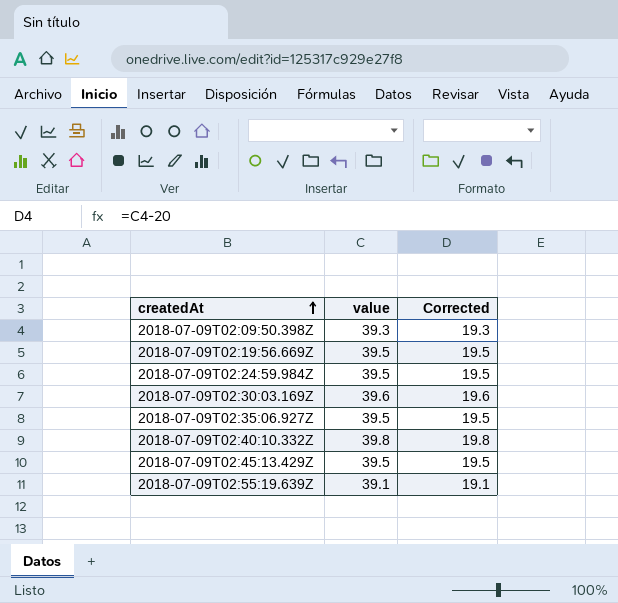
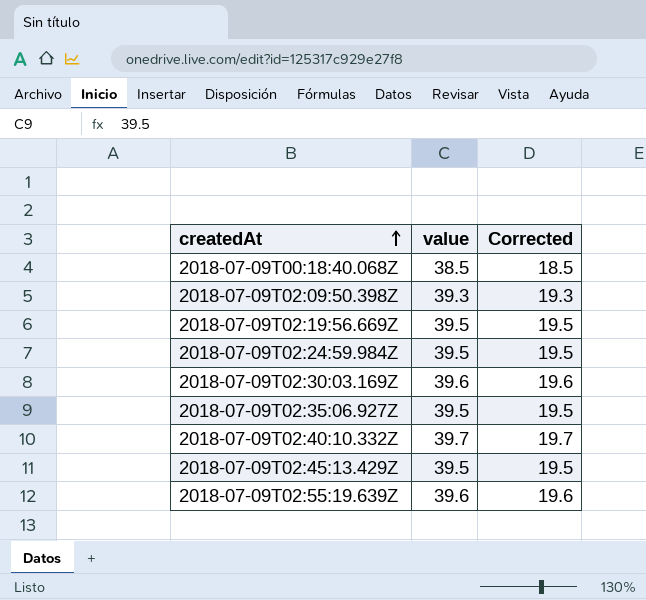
row 2018-07-09T00:18:40.068Z: none -> 38.5 | 18.5
2018-07-09T02:40:10.332Z | value: 39.8 -> 39.7
2018-07-09T02:40:10.332Z | Corrected: 19.8 -> 19.7
2018-07-09T02:55:19.639Z | value: 39.1 -> 39.6
2018-07-09T02:55:19.639Z | Corrected: 19.1 -> 19.6

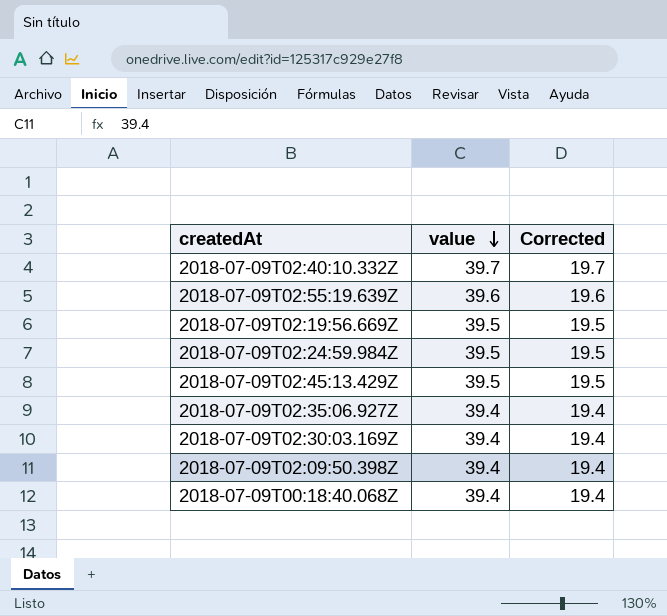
row order: createdAt ascending -> value descending
2018-07-09T02:35:06.927Z | value: 39.5 -> 39.4
2018-07-09T02:35:06.927Z | Corrected: 19.5 -> 19.4
2018-07-09T02:30:03.169Z | value: 39.6 -> 39.4
2018-07-09T02:30:03.169Z | Corrected: 19.6 -> 19.4
2018-07-09T02:09:50.398Z | value: 39.3 -> 39.4
2018-07-09T02:09:50.398Z | Corrected: 19.3 -> 19.4
2018-07-09T00:18:40.068Z | value: 38.5 -> 39.4
2018-07-09T00:18:40.068Z | Corrected: 18.5 -> 19.4

